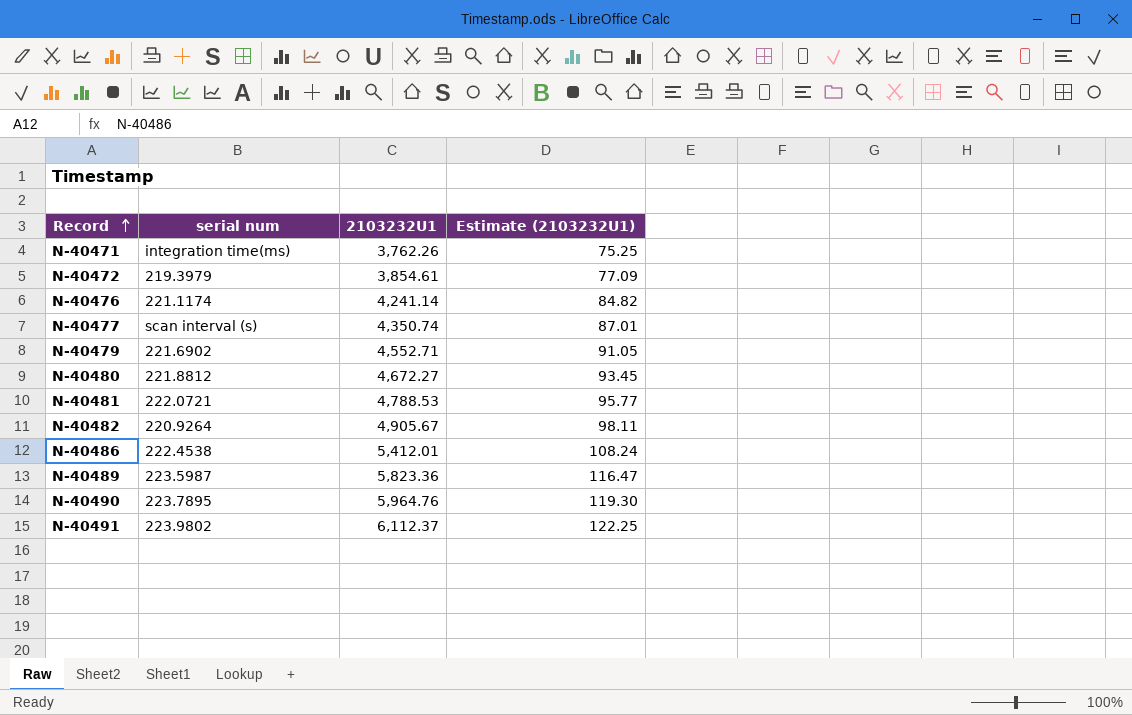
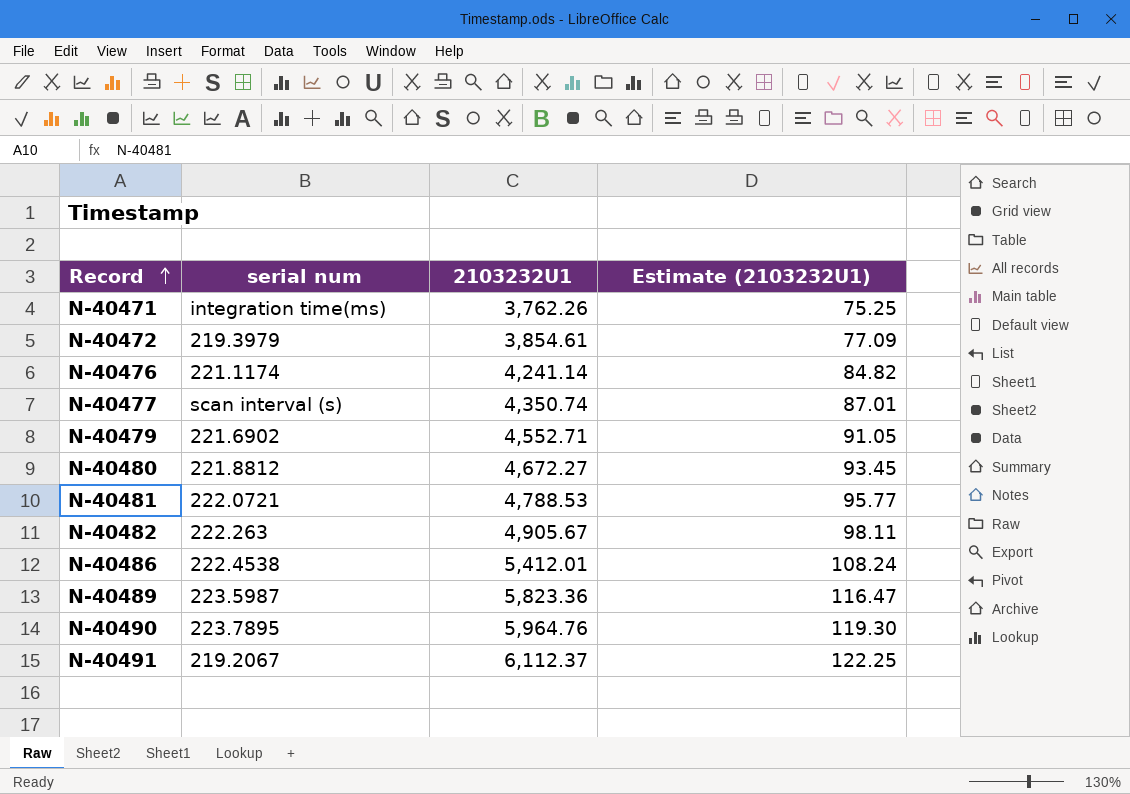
N-40482 | serial num: 220.9264 -> 222.263
N-40491 | serial num: 223.9802 -> 219.2067

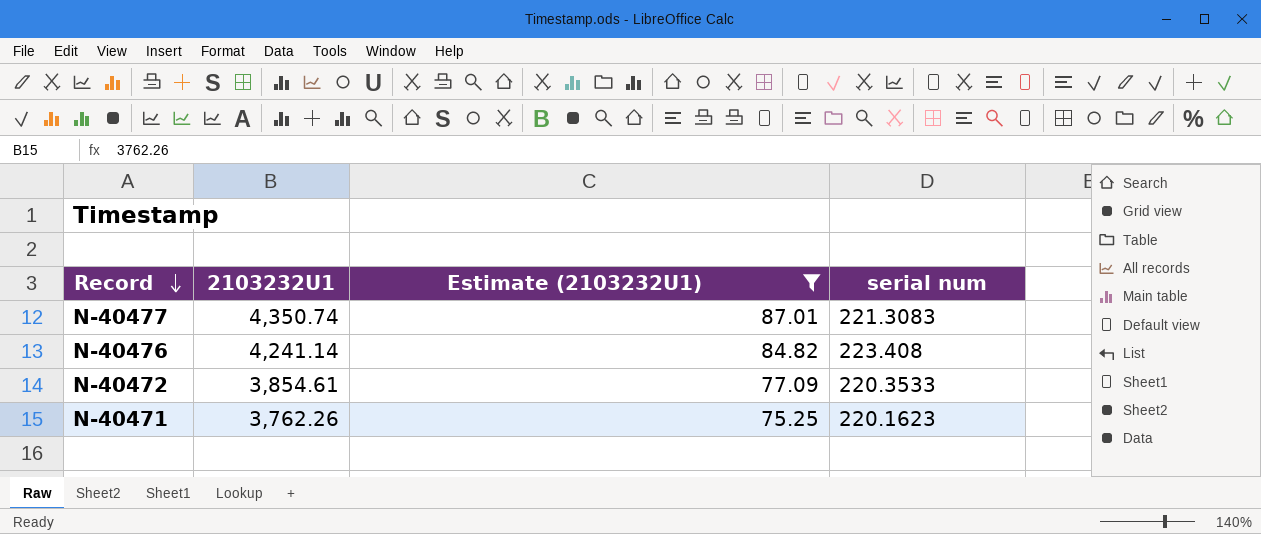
filter: none -> Estimate (2103232U1) <= 87.01
row order: Record ascending -> Record descending
column serial num | position: 2 -> 4
N-40477 | serial num: scan interval (s) -> 221.3083
N-40476 | serial num: 221.1174 -> 223.408
N-40472 | serial num: 219.3979 -> 220.3533
N-40471 | serial num: integration time(ms) -> 220.1623

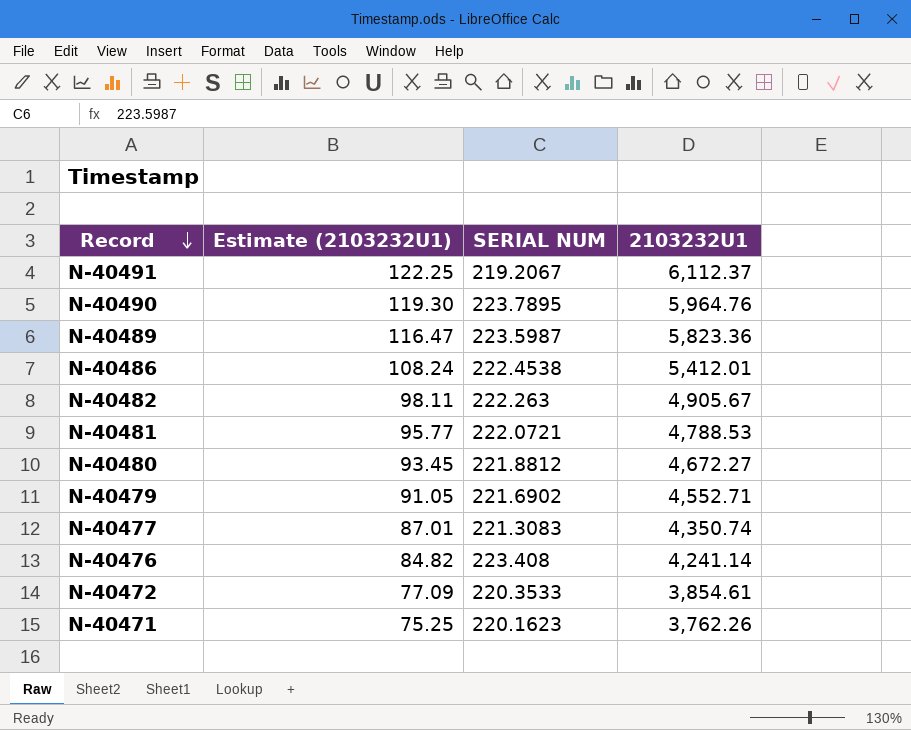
filter: Estimate (2103232U1) <= 87.01 -> none
column name: serial num -> SERIAL NUM
column 2103232U1 | position: 2 -> 4

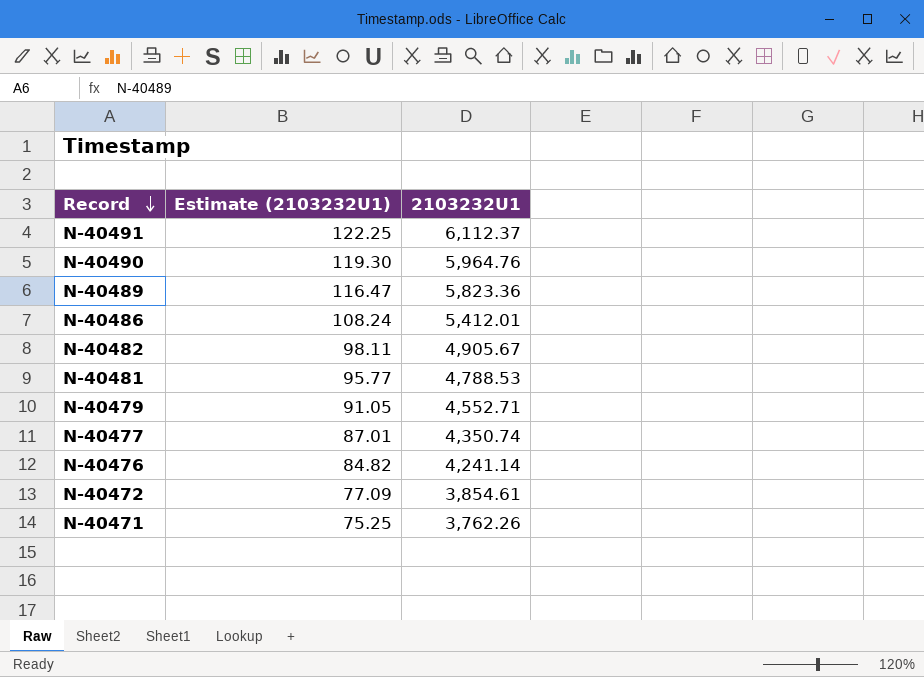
column SERIAL NUM | position: 3 -> none
row N-40480: 93.45 | 221.8812 | 4,672.27 -> none

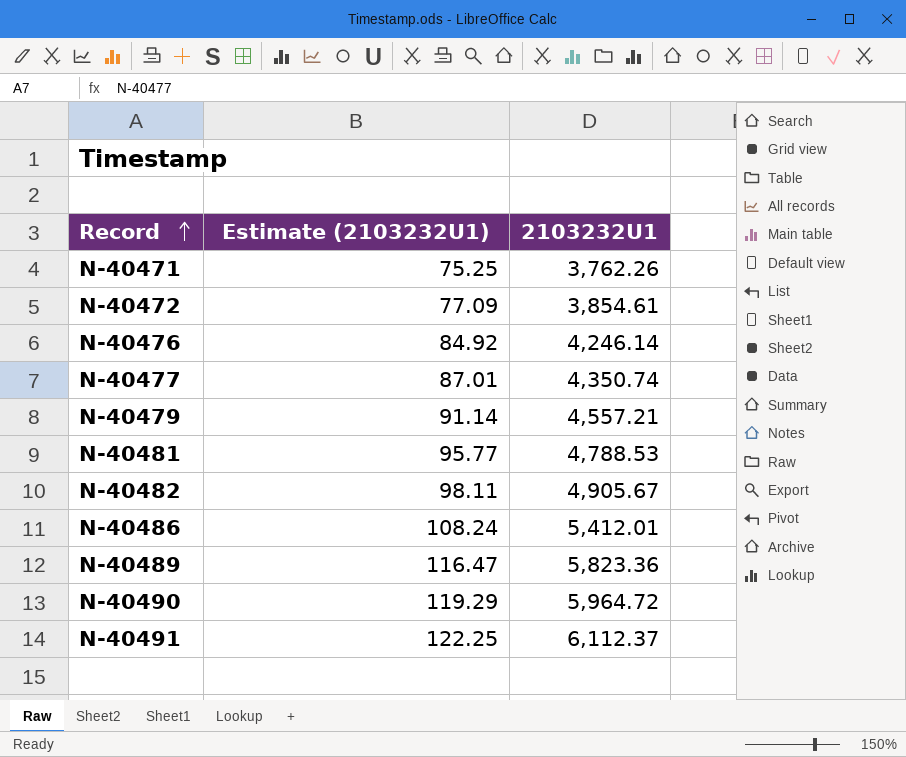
row order: Record descending -> Record ascending
N-40476 | Estimate (2103232U1): 84.82 -> 84.92
N-40476 | 2103232U1: 4,241.14 -> 4,246.14
N-40479 | Estimate (2103232U1): 91.05 -> 91.14
N-40479 | 2103232U1: 4,552.71 -> 4,557.21
N-40490 | Estimate (2103232U1): 119.30 -> 119.29
N-40490 | 2103232U1: 5,964.76 -> 5,964.72

